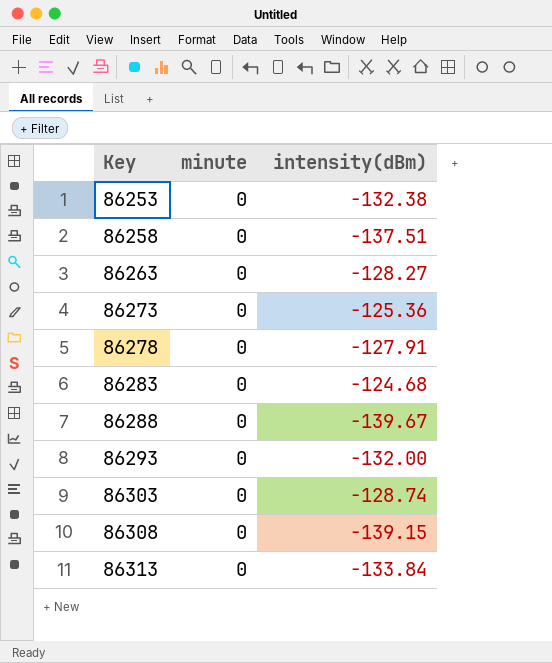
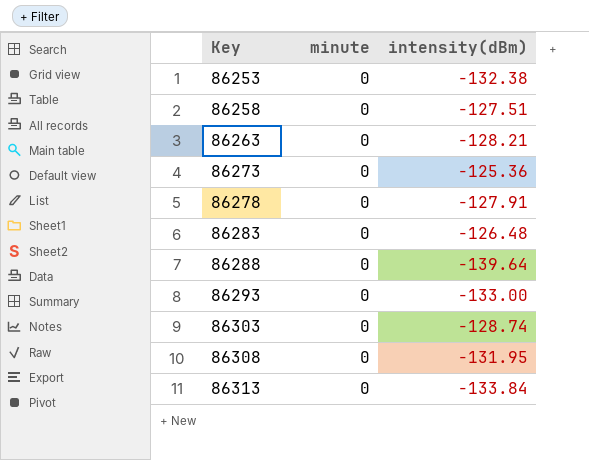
86258 | intensity(dBm): -137.51 -> -127.51
86263 | intensity(dBm): -128.27 -> -128.21
86283 | intensity(dBm): -124.68 -> -126.48
86288 | intensity(dBm): -139.67 -> -139.64
86293 | intensity(dBm): -132.00 -> -133.00
86308 | intensity(dBm): -139.15 -> -131.95

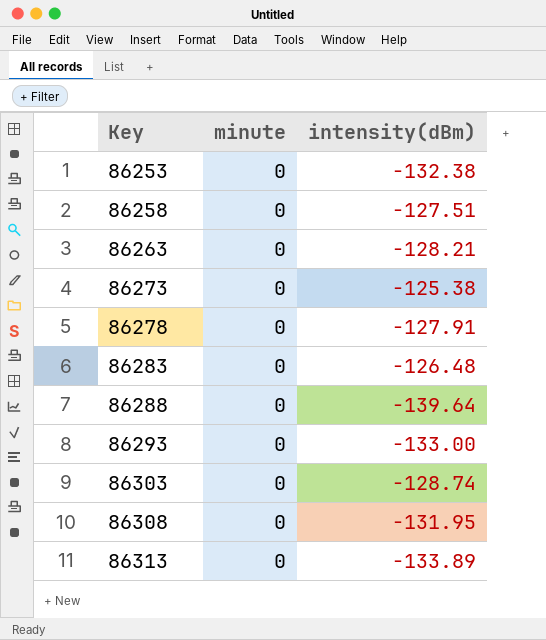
86273 | intensity(dBm): -125.36 -> -125.38
86313 | intensity(dBm): -133.84 -> -133.89

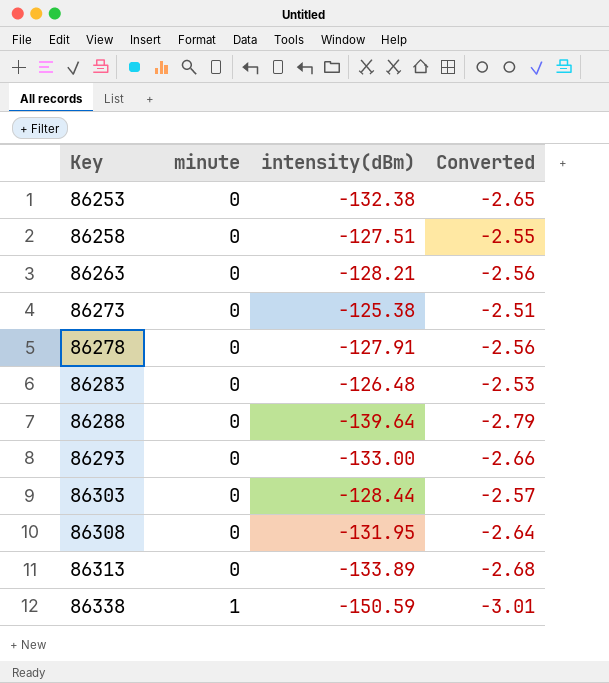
column Converted | formula: none -> [intensity(dBm)] * 0.02
86303 | intensity(dBm): -128.74 -> -128.44
row 86338: none -> 1 | -150.59 | -3.01

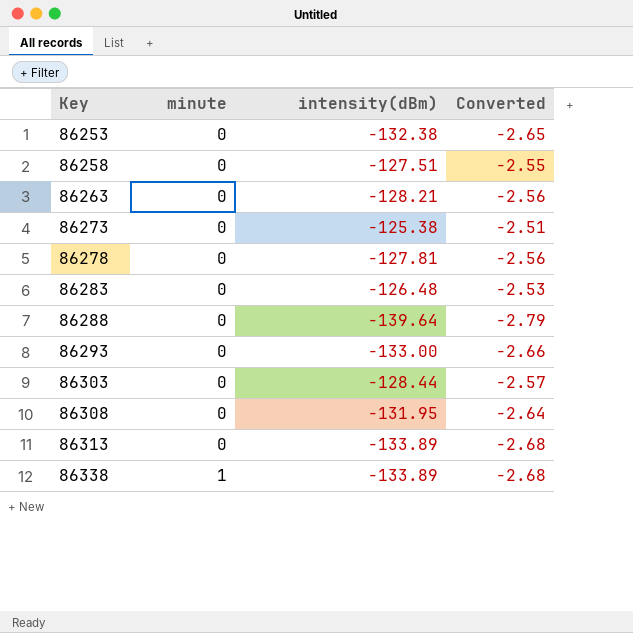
86278 | intensity(dBm): -127.91 -> -127.81
86338 | intensity(dBm): -150.59 -> -133.89
86338 | Converted: -3.01 -> -2.68

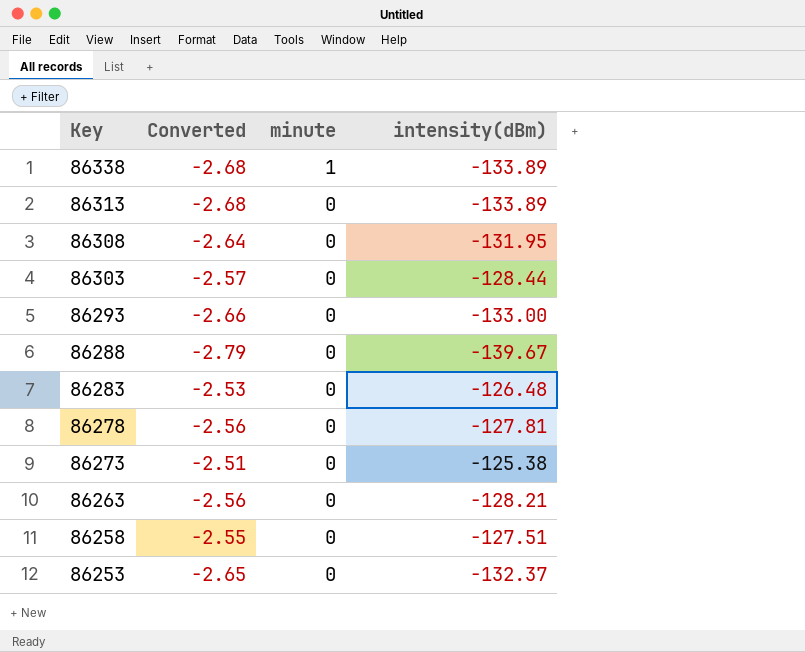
row order: Key ascending -> Key descending
column Converted | position: 4 -> 2
86288 | intensity(dBm): -139.64 -> -139.67
86253 | intensity(dBm): -132.38 -> -132.37

